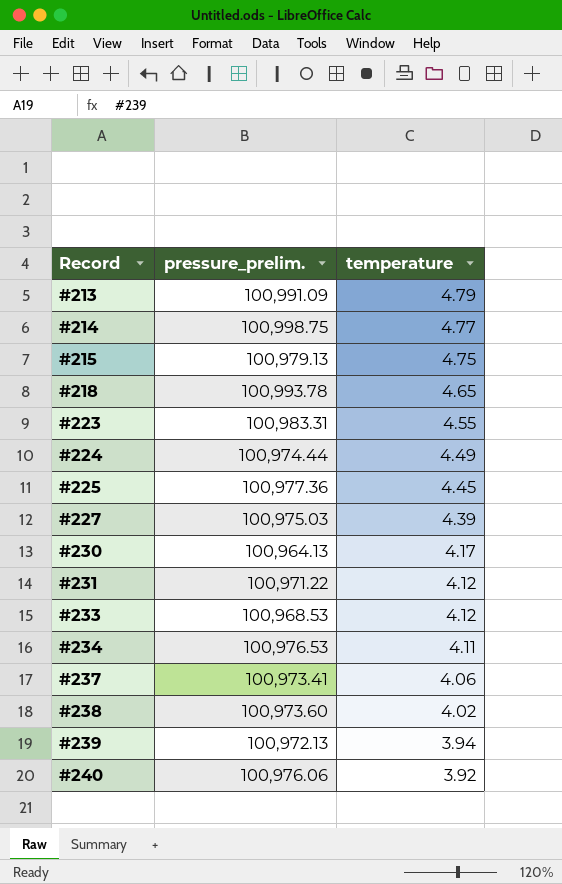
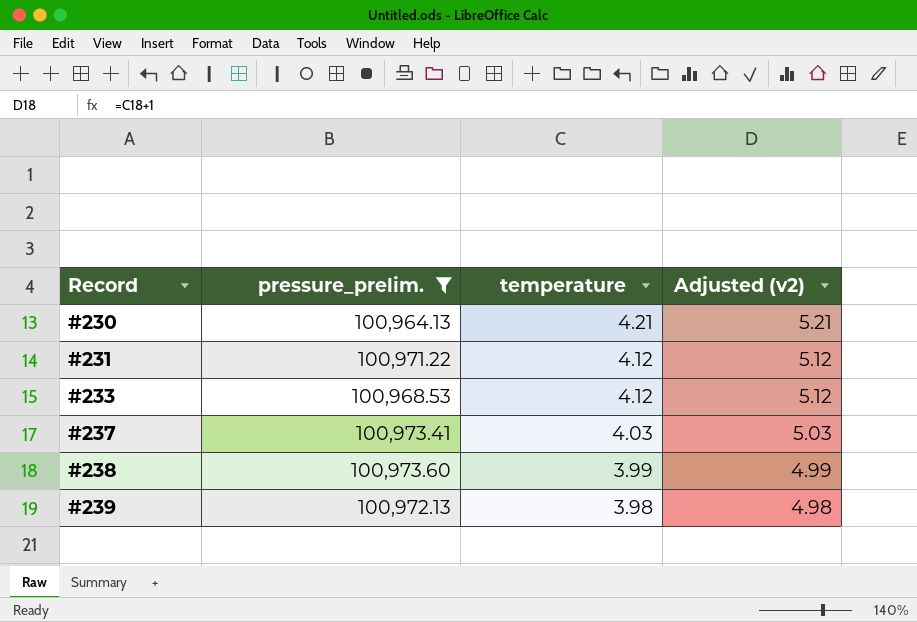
filter: none -> pressure_prelim. <= 100,973.60
column Adjusted (v2) | formula: none -> [temperature] + 1
#230 | temperature: 4.17 -> 4.21
#237 | temperature: 4.06 -> 4.03
#238 | temperature: 4.02 -> 3.99
#239 | temperature: 3.94 -> 3.98

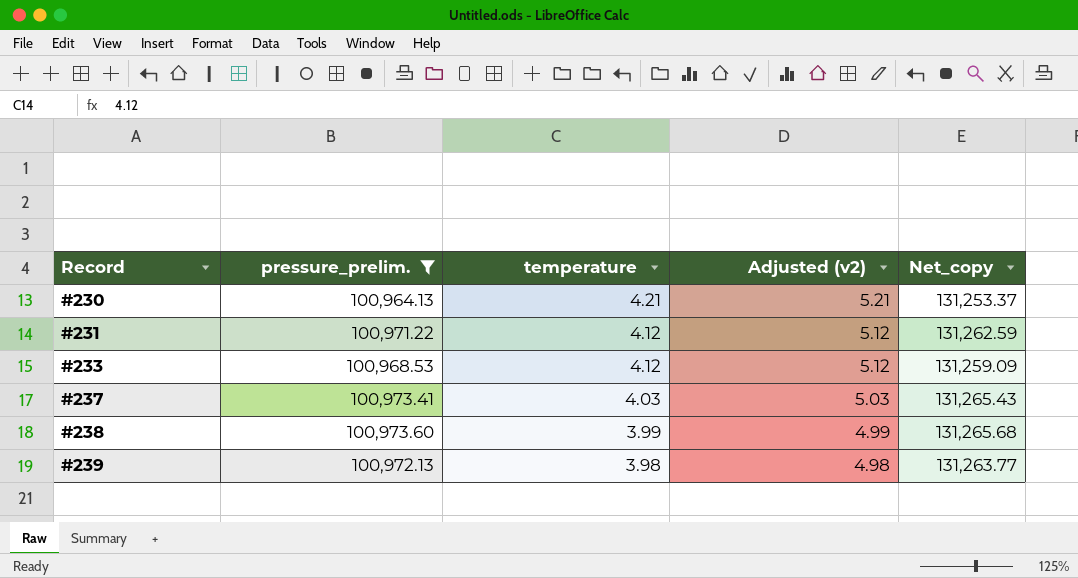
column Net_copy | formula: none -> [pressure_prelim.] * 1.3

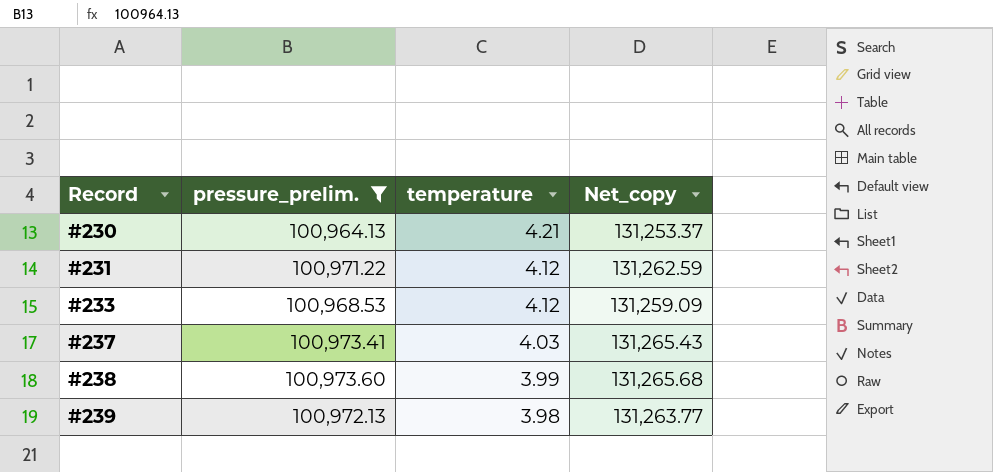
column Adjusted (v2) | formula: [temperature] + 1 -> none

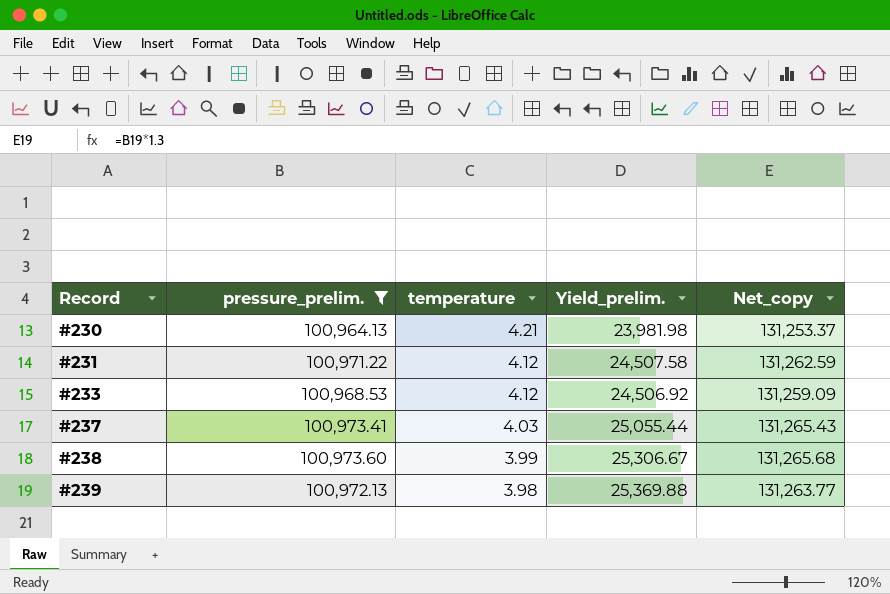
column Yield_prelim. | formula: none -> [pressure_prelim.] / [temperature]

